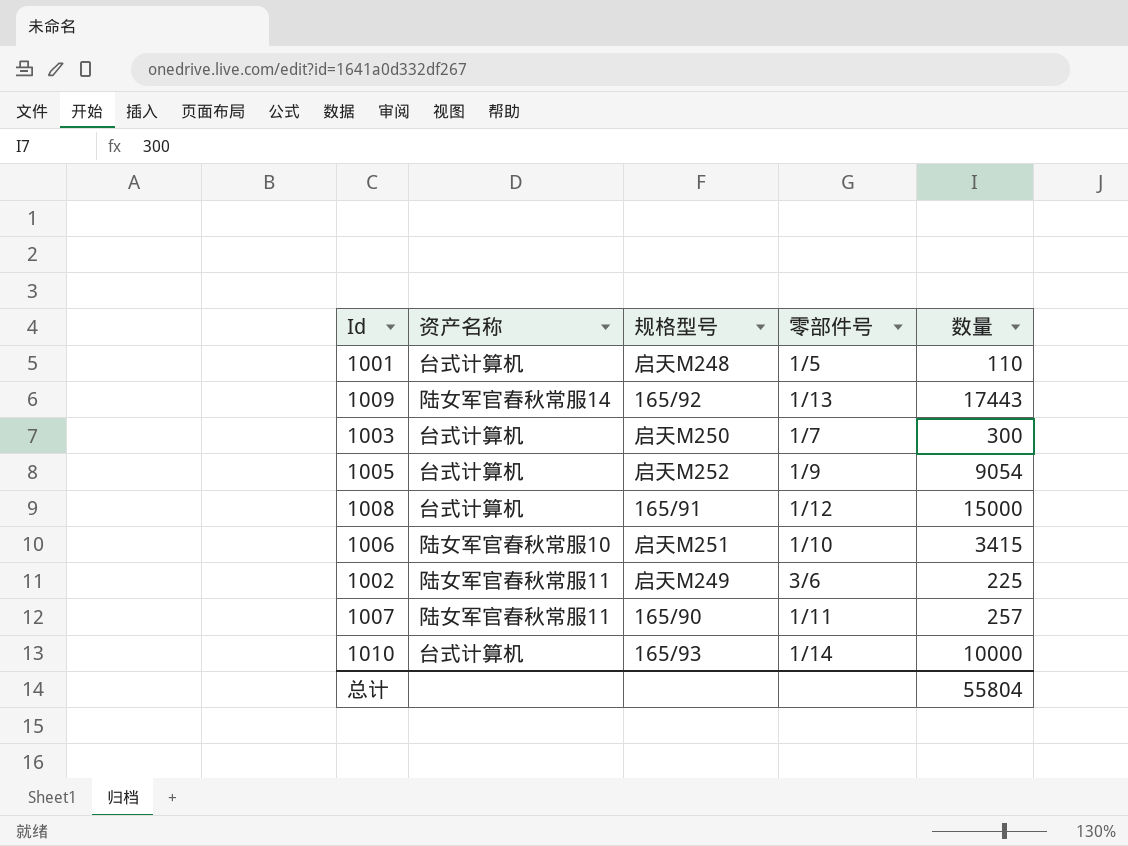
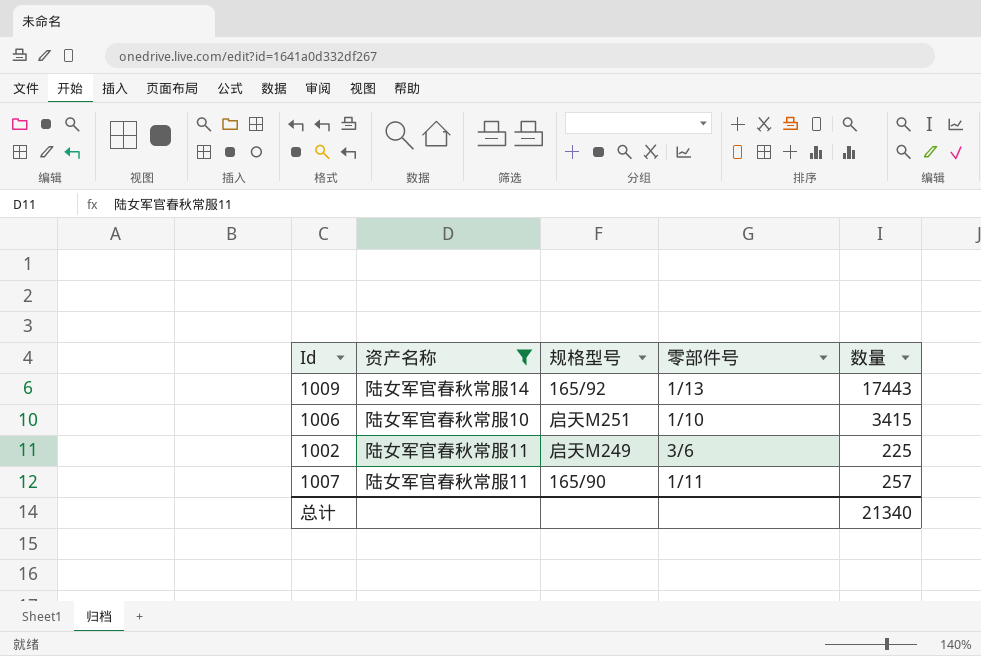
filter: none -> 资产名称 != 台式计算机
总计 | 数量: 55804 -> 21340

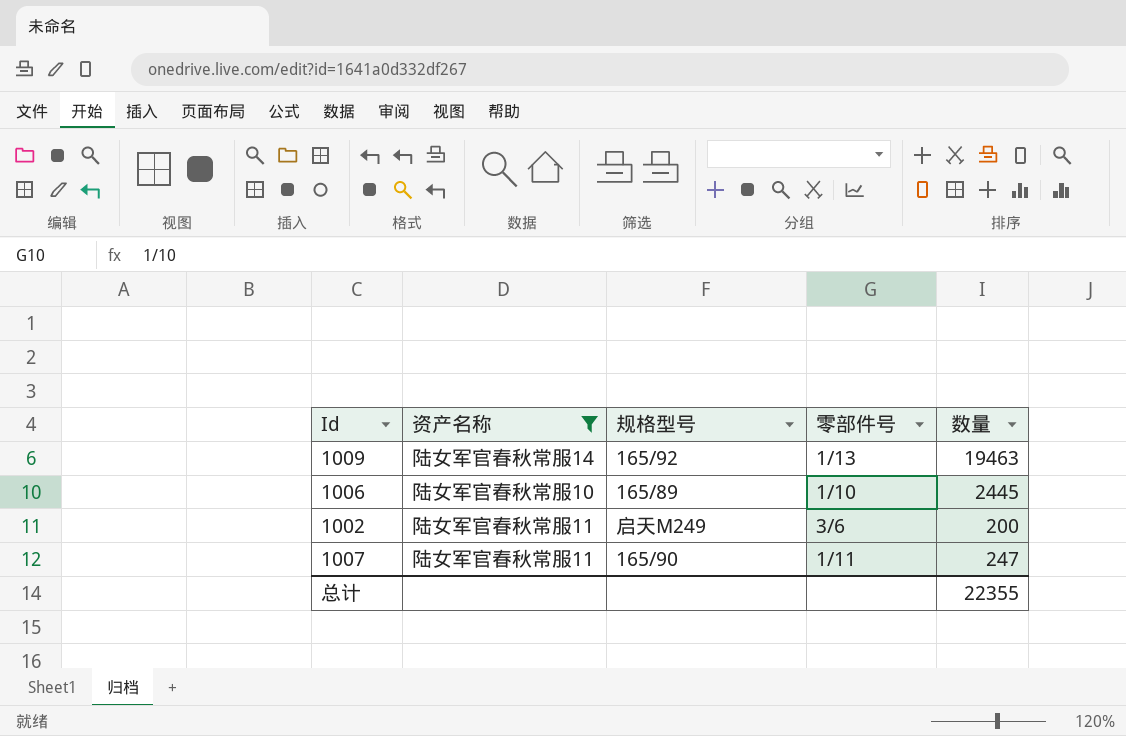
1009 | 数量: 17443 -> 19463
1006 | 规格型号: 启天M251 -> 165/89
1006 | 数量: 3415 -> 2445
1002 | 数量: 225 -> 200
1007 | 数量: 257 -> 247
总计 | 数量: 21340 -> 22355

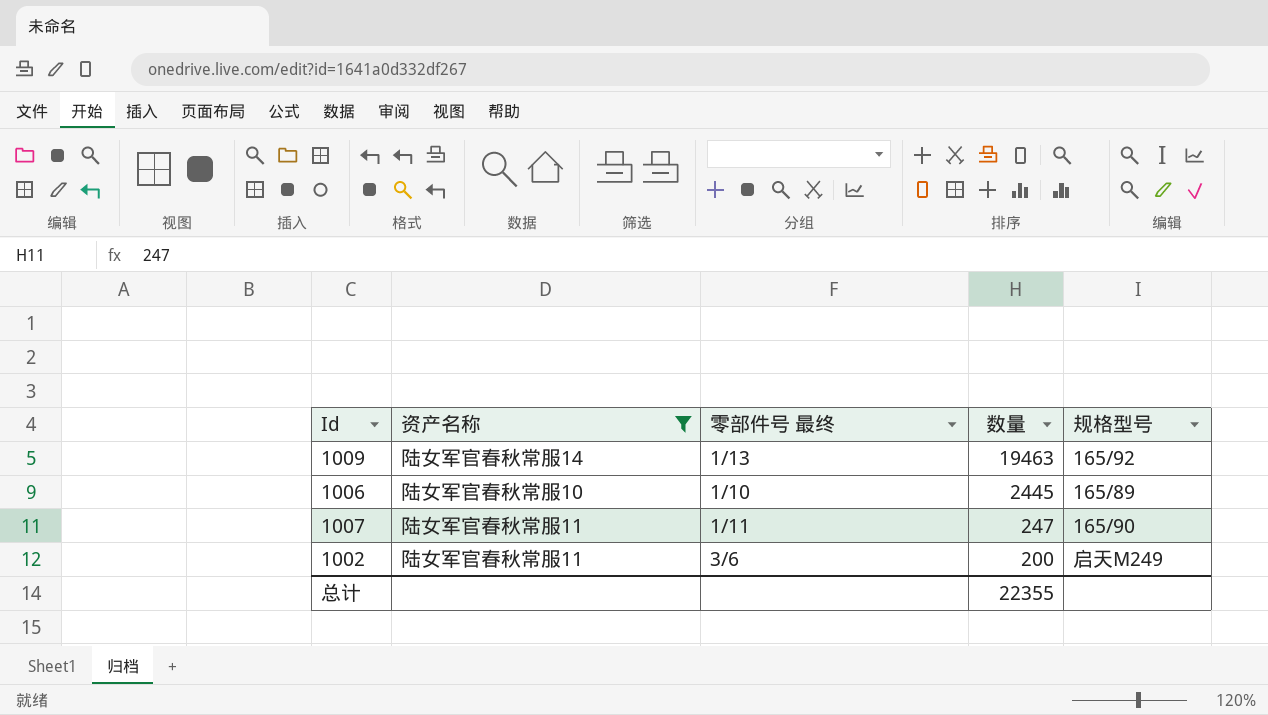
row order: none -> 数量 descending
column name: 零部件号 -> 零部件号 最终
column 规格型号 | position: 3 -> 5

